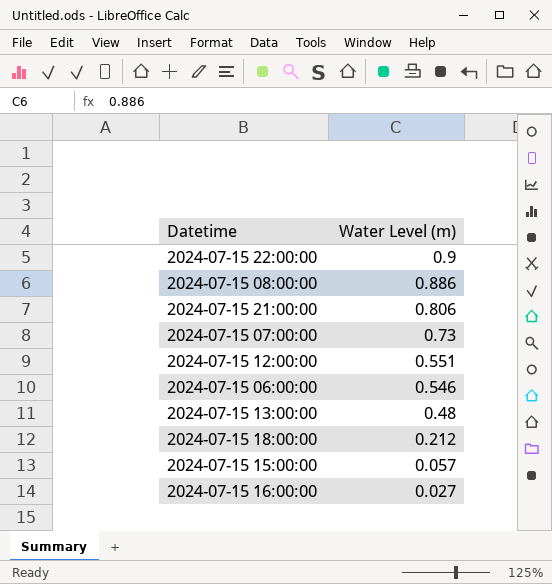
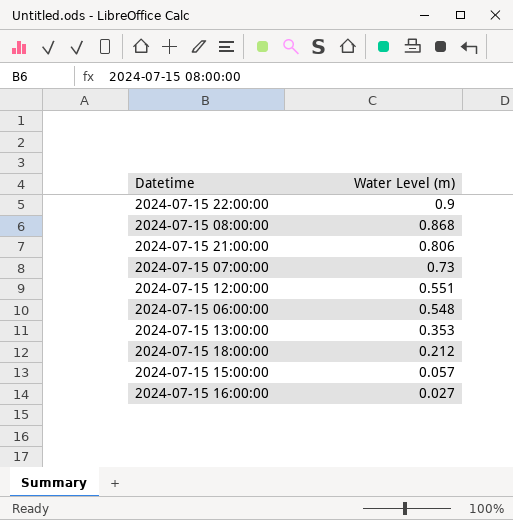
2024-07-15 08:00:00 | Water Level (m): 0.886 -> 0.868
2024-07-15 06:00:00 | Water Level (m): 0.546 -> 0.548
2024-07-15 13:00:00 | Water Level (m): 0.48 -> 0.353

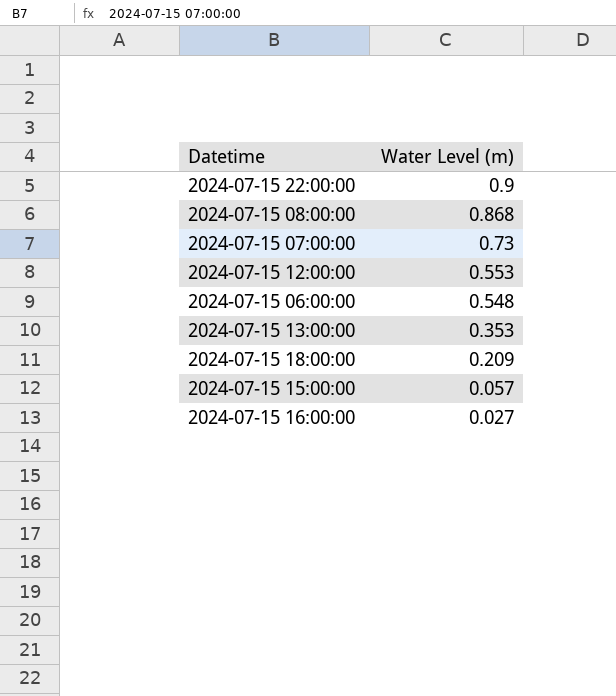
row 2024-07-15 21:00:00: 0.806 -> none
2024-07-15 12:00:00 | Water Level (m): 0.551 -> 0.553
2024-07-15 18:00:00 | Water Level (m): 0.212 -> 0.209

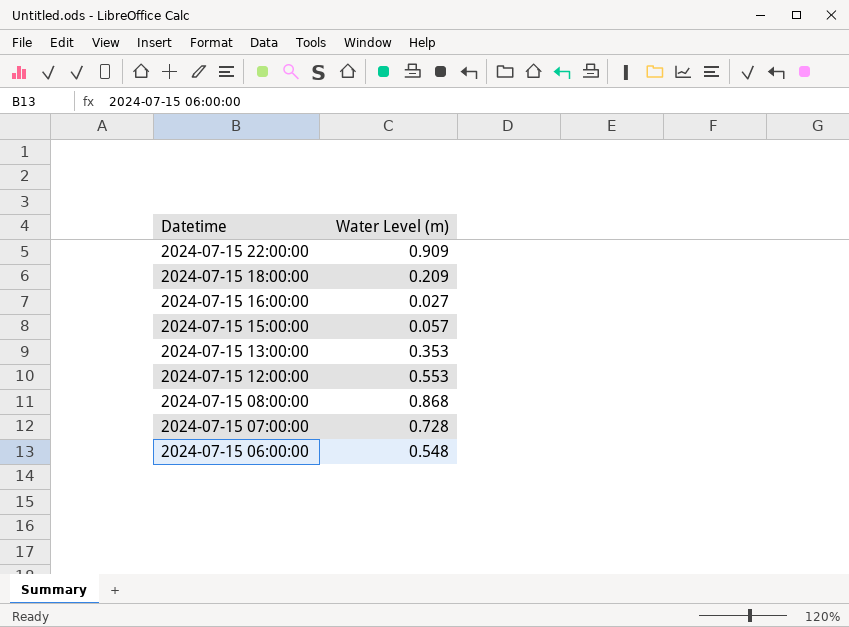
row order: Water Level (m) descending -> Datetime descending
2024-07-15 22:00:00 | Water Level (m): 0.9 -> 0.909
2024-07-15 07:00:00 | Water Level (m): 0.73 -> 0.728

